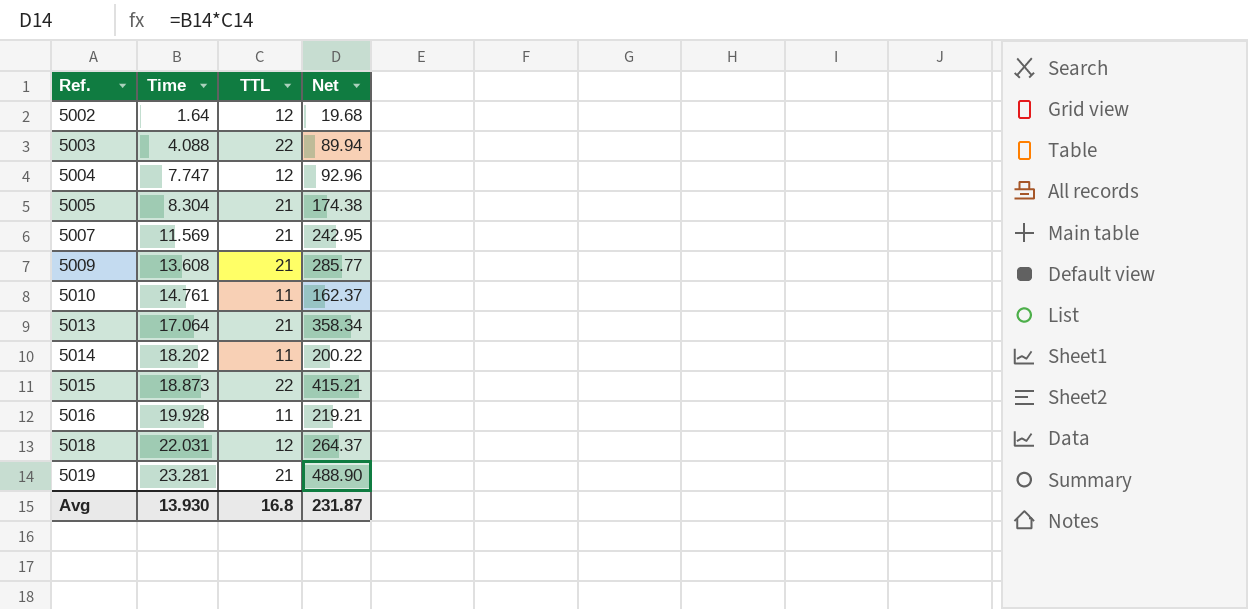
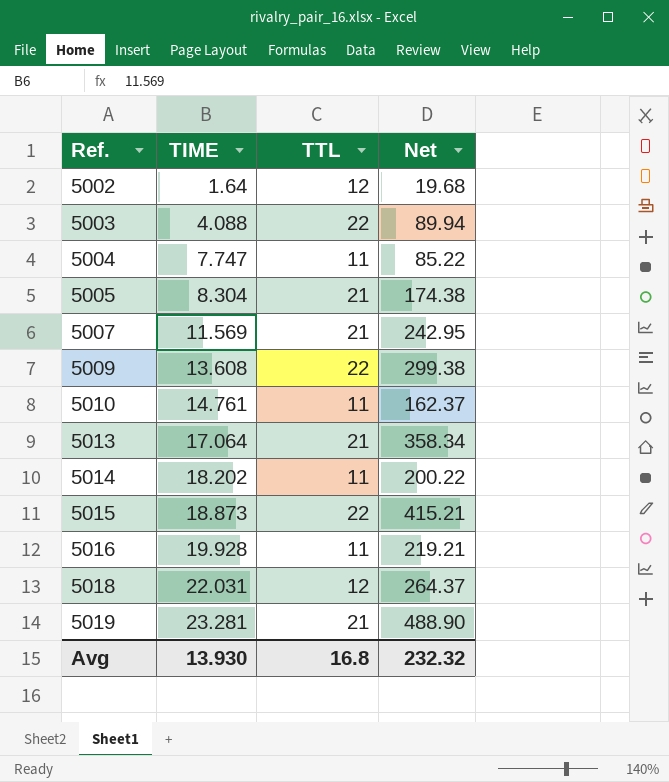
column name: Time -> TIME
5004 | TTL: 12 -> 11
5004 | Net: 92.96 -> 85.22
5009 | TTL: 21 -> 22
5009 | Net: 285.77 -> 299.38
Avg | Net: 231.87 -> 232.32

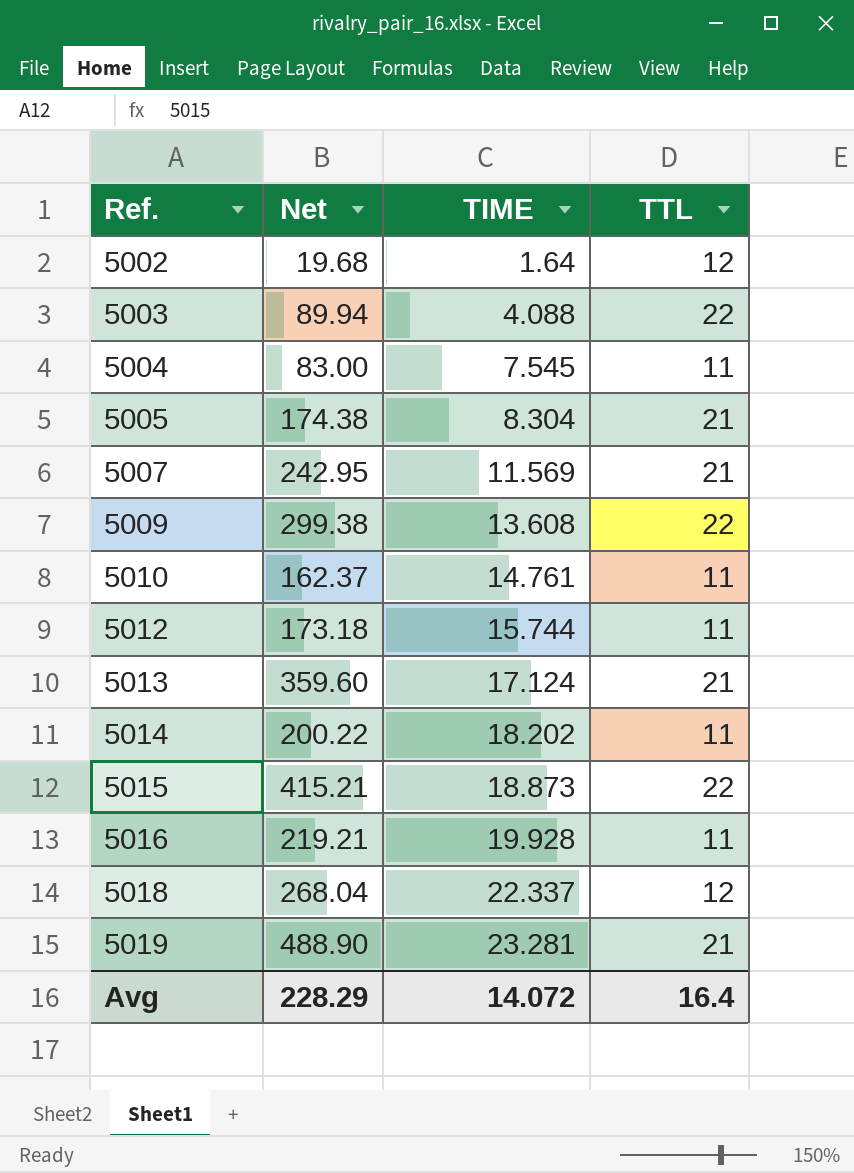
column Net | position: 4 -> 2
5004 | Net: 85.22 -> 83.00
5004 | TIME: 7.747 -> 7.545
row 5012: none -> 173.18 | 15.744 | 11
5013 | Net: 358.34 -> 359.60
5013 | TIME: 17.064 -> 17.124
5018 | Net: 264.37 -> 268.04
5018 | TIME: 22.031 -> 22.337
Avg | Net: 232.32 -> 228.29
Avg | TIME: 13.930 -> 14.072
Avg | TTL: 16.8 -> 16.4

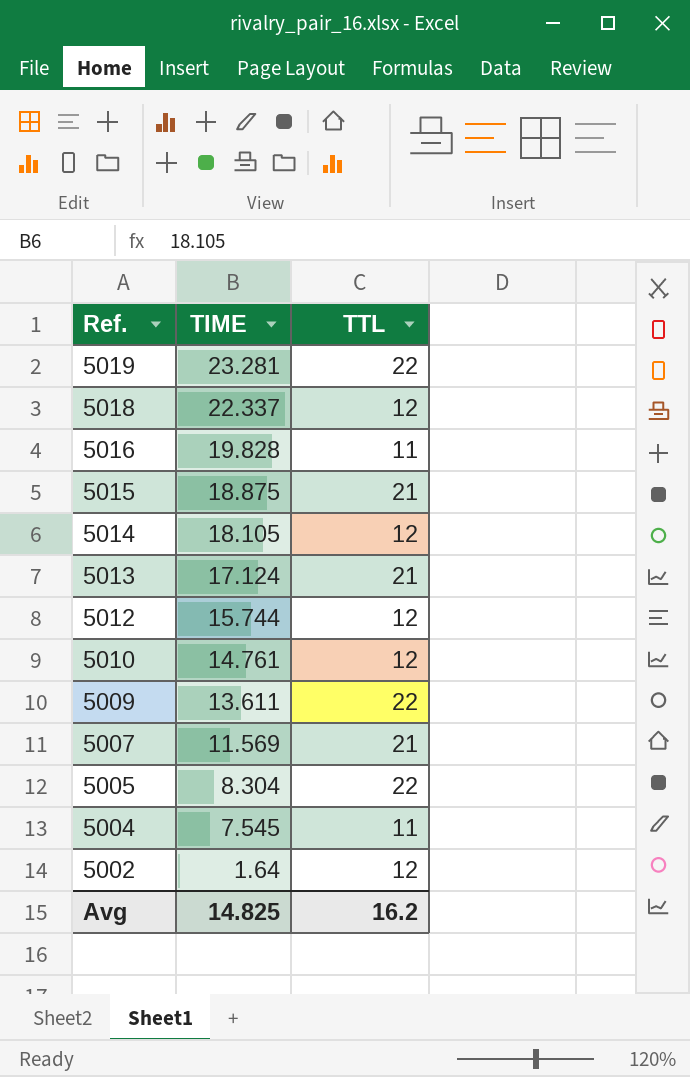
row order: Ref. ascending -> Ref. descending
column Net | formula: [TIME] * [TTL] -> none
row 5003: 89.94 | 4.088 | 22 -> none
5019 | TTL: 21 -> 22
5016 | TIME: 19.928 -> 19.828
5015 | TIME: 18.873 -> 18.875
5015 | TTL: 22 -> 21
5014 | TIME: 18.202 -> 18.105
5014 | TTL: 11 -> 12
5012 | TTL: 11 -> 12
5010 | TTL: 11 -> 12
5009 | TIME: 13.608 -> 13.611
5005 | TTL: 21 -> 22
Avg | TIME: 14.072 -> 14.825
Avg | TTL: 16.4 -> 16.2

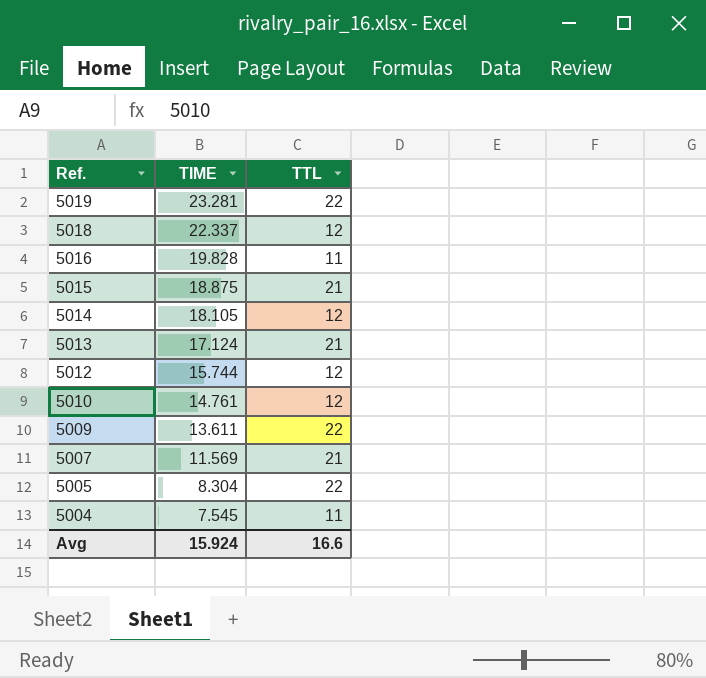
row 5002: 1.64 | 12 -> none
Avg | TIME: 14.825 -> 15.924
Avg | TTL: 16.2 -> 16.6

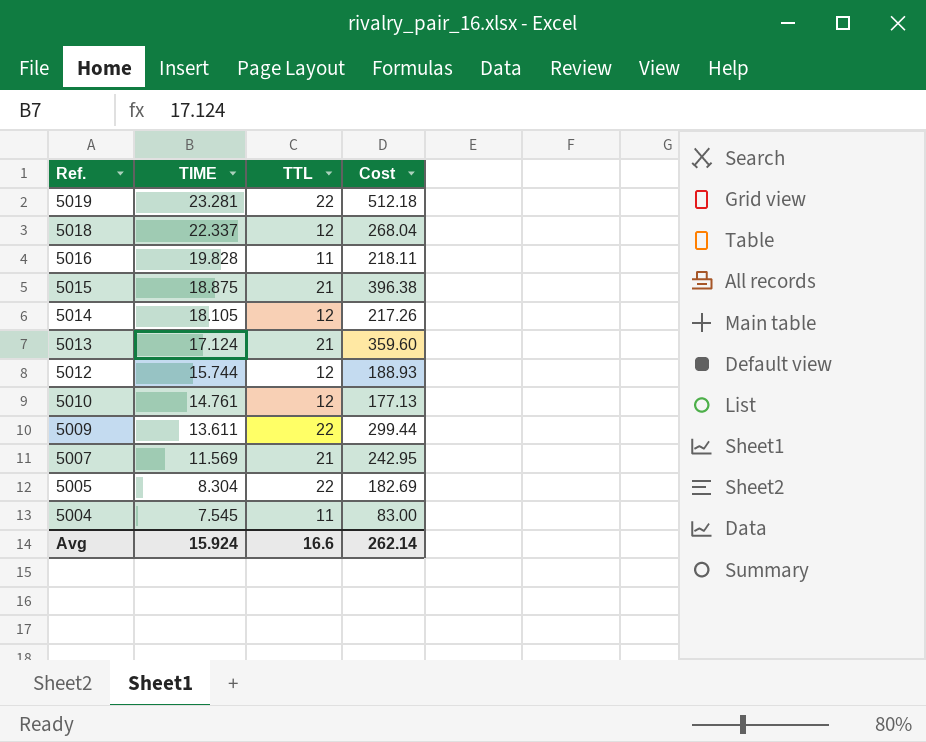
column Cost | formula: none -> [TIME] * [TTL]

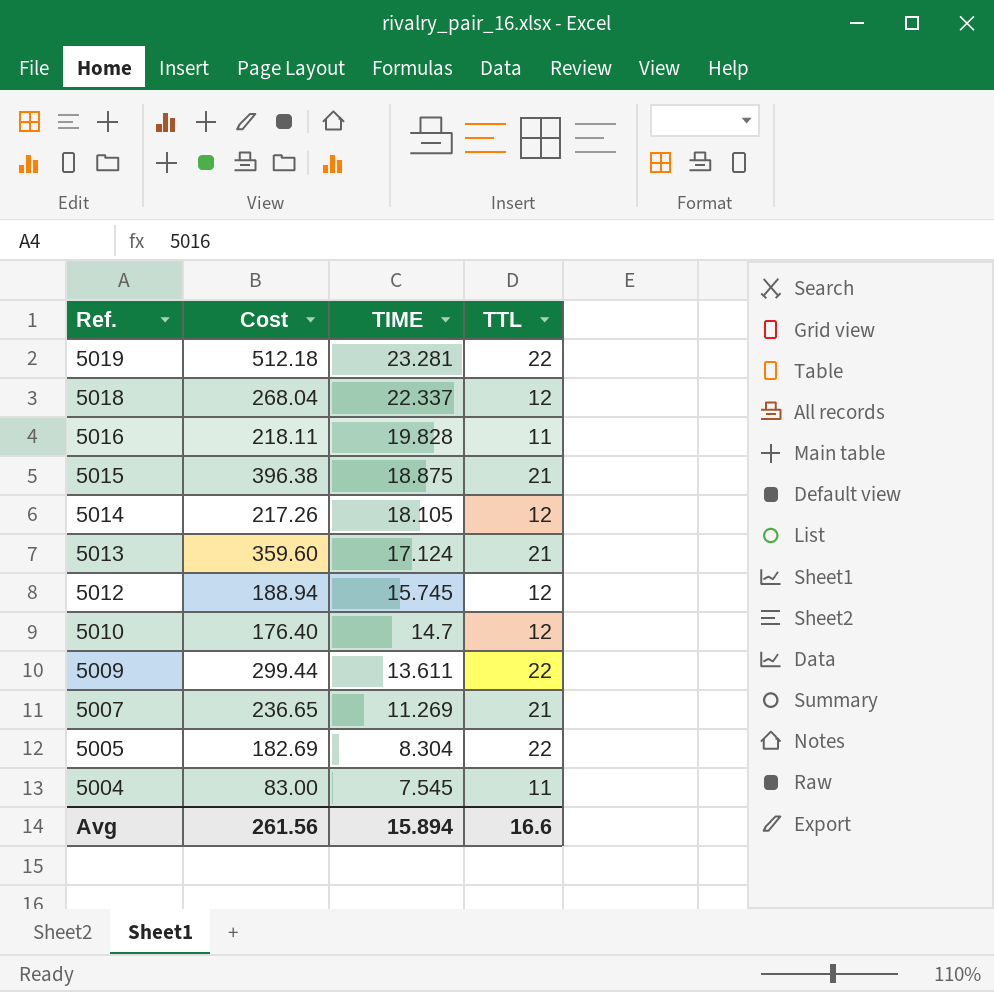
column Cost | position: 4 -> 2
5012 | Cost: 188.93 -> 188.94
5012 | TIME: 15.744 -> 15.745
5010 | Cost: 177.13 -> 176.40
5010 | TIME: 14.761 -> 14.7
5007 | Cost: 242.95 -> 236.65
5007 | TIME: 11.569 -> 11.269
Avg | Cost: 262.14 -> 261.56
Avg | TIME: 15.924 -> 15.894

